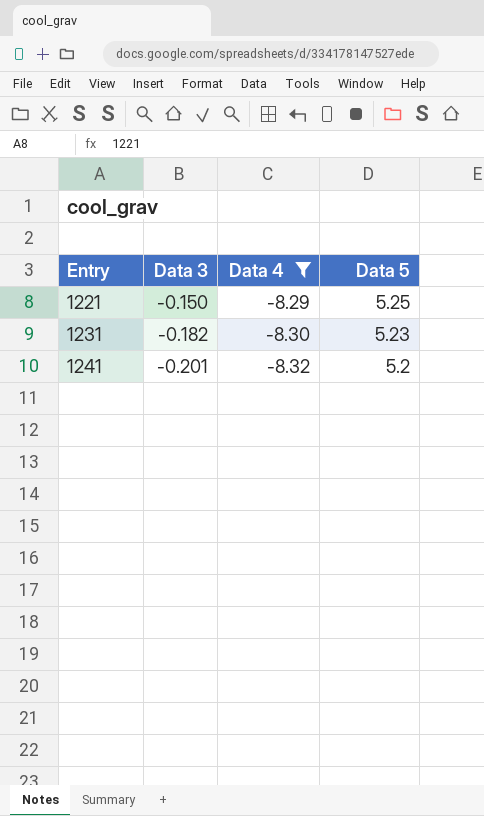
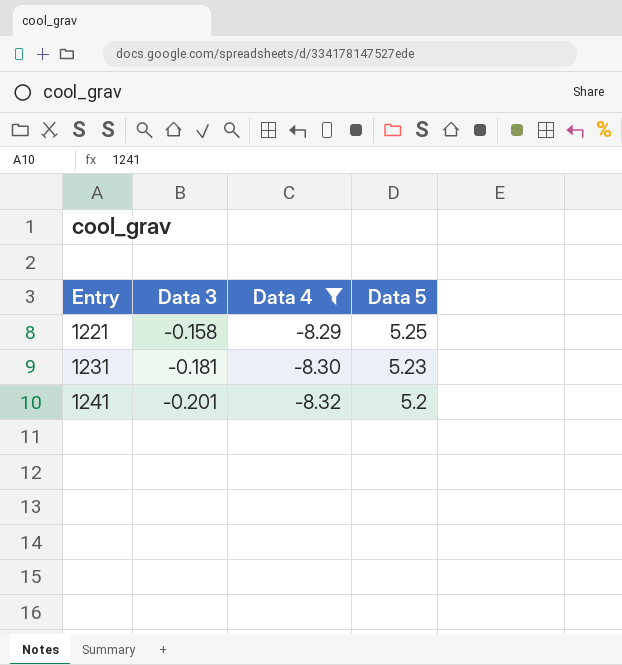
1221 | Data 3: -0.150 -> -0.158
1231 | Data 3: -0.182 -> -0.181

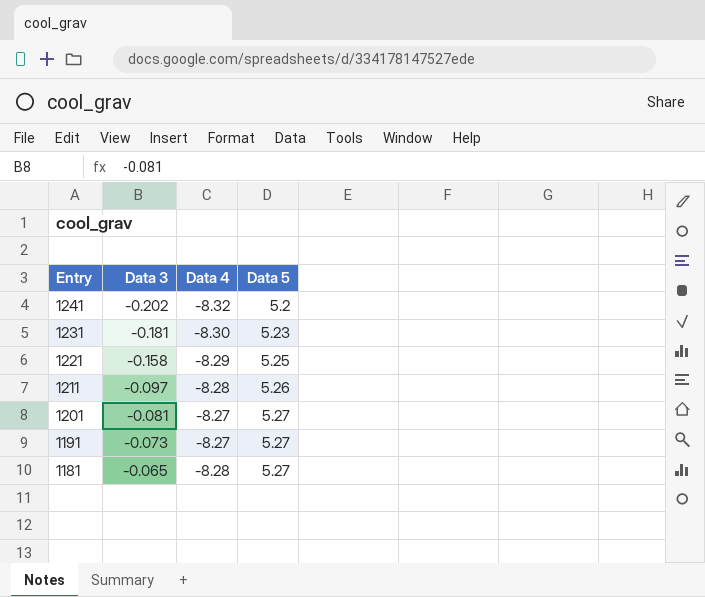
filter: Data 4 <= -8.29 -> none
row order: Entry ascending -> Entry descending
1241 | Data 3: -0.201 -> -0.202

